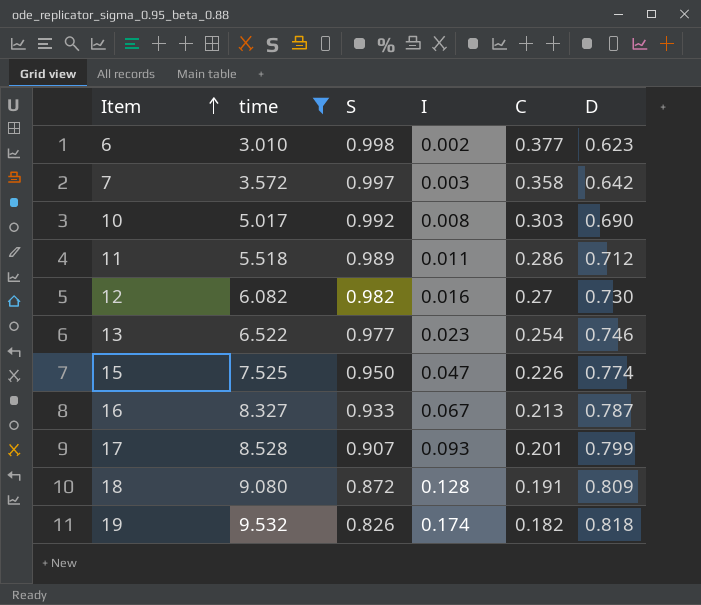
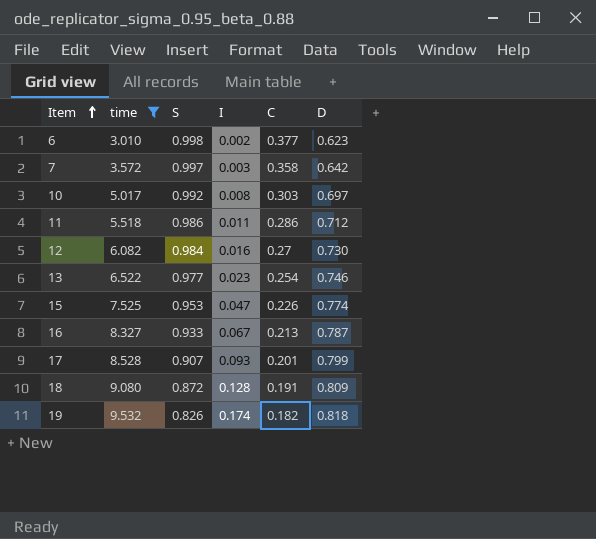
10 | D: 0.690 -> 0.697
11 | S: 0.989 -> 0.986
12 | S: 0.982 -> 0.984
15 | S: 0.950 -> 0.953

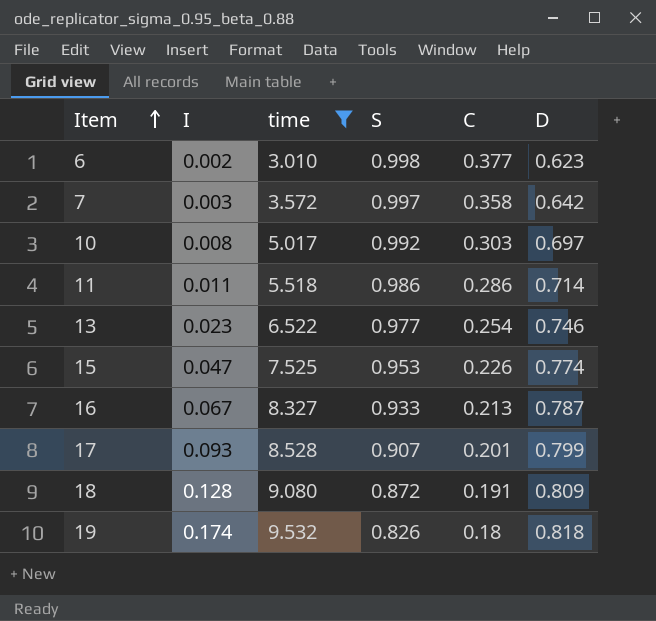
column I | position: 4 -> 2
row 12: 6.082 | 0.984 | 0.016 | 0.27 | 0.730 -> none
11 | D: 0.712 -> 0.714
19 | C: 0.182 -> 0.18

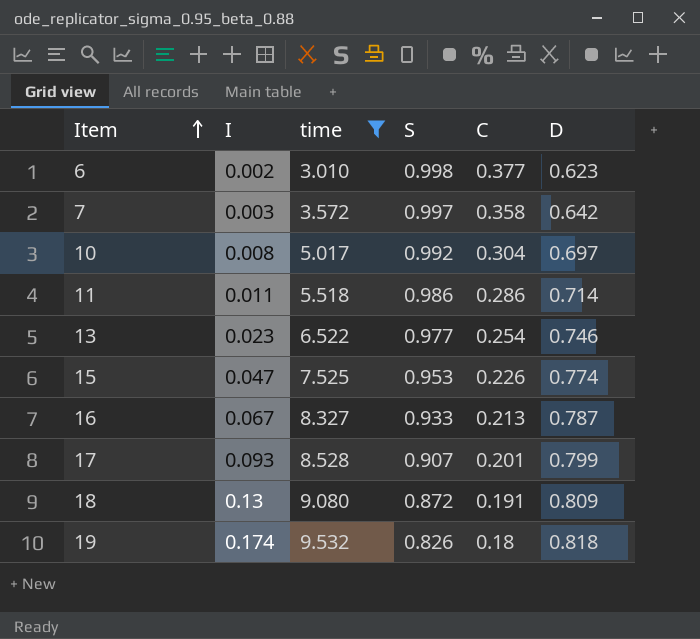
10 | C: 0.303 -> 0.304
18 | I: 0.128 -> 0.13

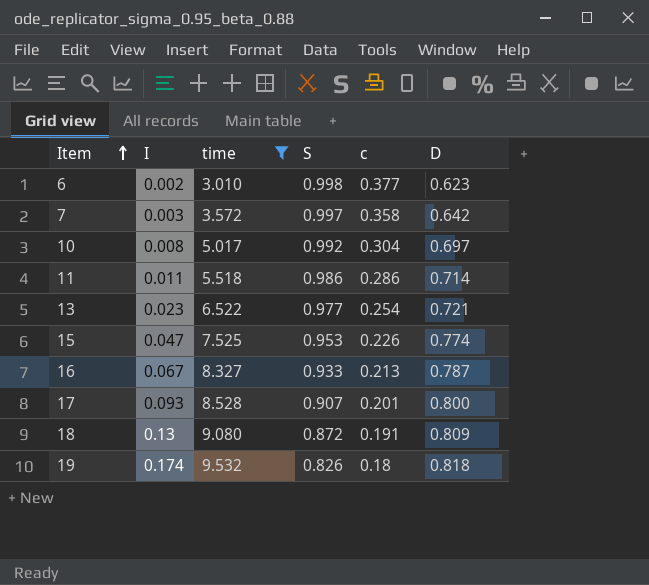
column name: C -> c
13 | D: 0.746 -> 0.721
17 | D: 0.799 -> 0.800

